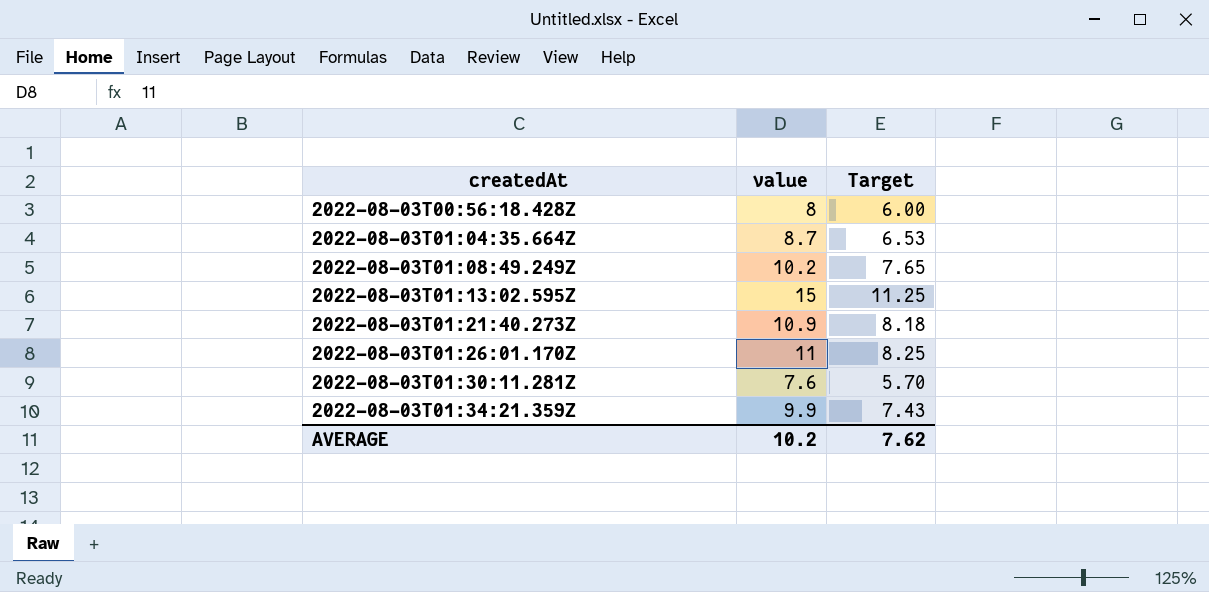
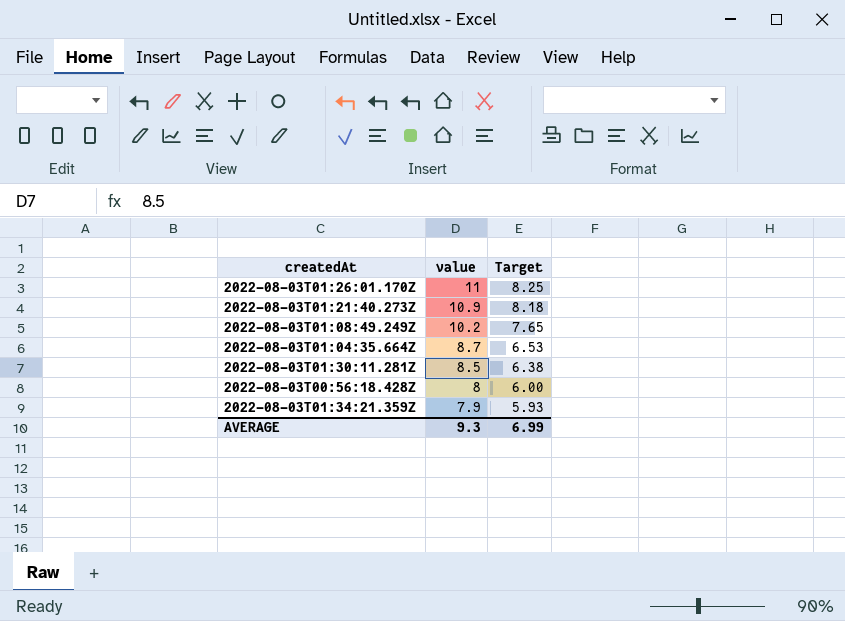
row order: createdAt ascending -> value descending
row 2022-08-03T01:13:02.595Z: 15 | 11.25 -> none
2022-08-03T01:30:11.281Z | value: 7.6 -> 8.5
2022-08-03T01:30:11.281Z | Target: 5.70 -> 6.38
2022-08-03T01:34:21.359Z | value: 9.9 -> 7.9
2022-08-03T01:34:21.359Z | Target: 7.43 -> 5.93
AVERAGE | value: 10.2 -> 9.3
AVERAGE | Target: 7.62 -> 6.99

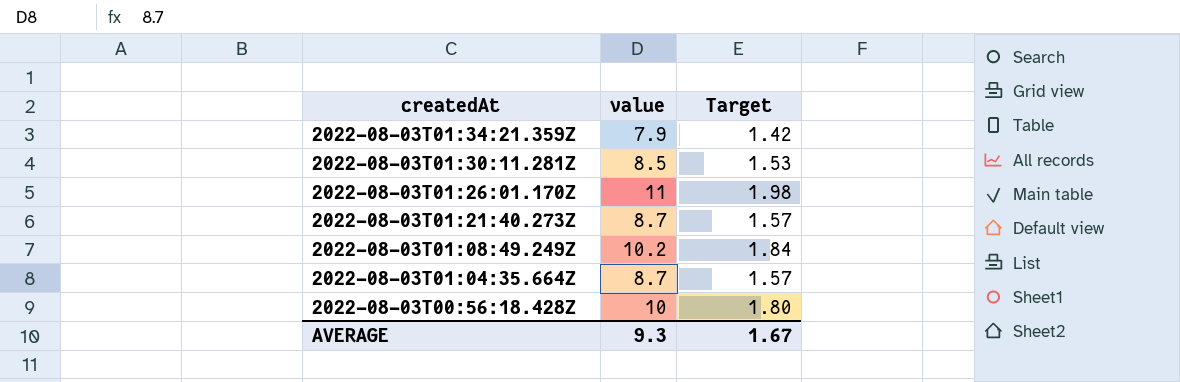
row order: value descending -> createdAt descending
column Target | formula: [value] * 0.75 -> [value] * 0.18
2022-08-03T01:21:40.273Z | value: 10.9 -> 8.7
2022-08-03T00:56:18.428Z | value: 8 -> 10
AVERAGE | Target: 6.99 -> 1.67

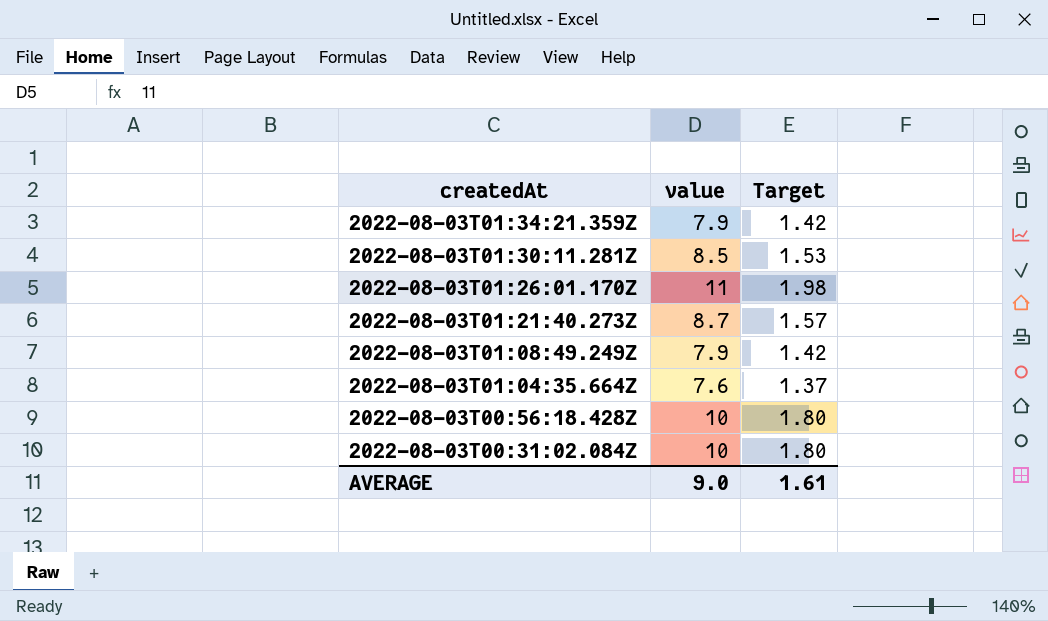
2022-08-03T01:08:49.249Z | value: 10.2 -> 7.9
2022-08-03T01:08:49.249Z | Target: 1.84 -> 1.42
2022-08-03T01:04:35.664Z | value: 8.7 -> 7.6
2022-08-03T01:04:35.664Z | Target: 1.57 -> 1.37
row 2022-08-03T00:31:02.084Z: none -> 10 | 1.80
AVERAGE | value: 9.3 -> 9.0
AVERAGE | Target: 1.67 -> 1.61

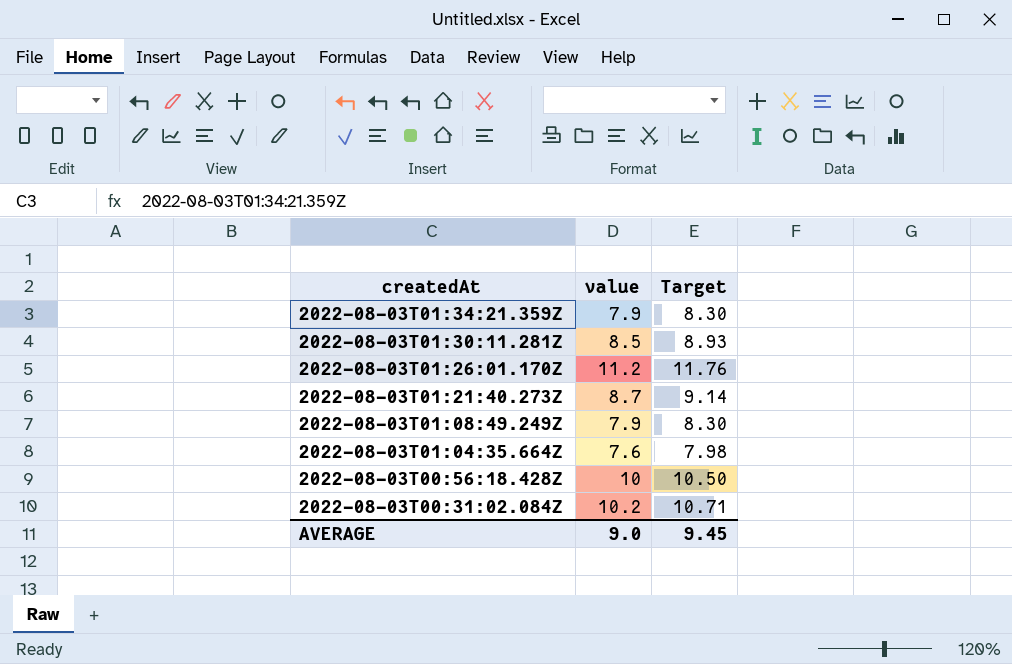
column Target | formula: [value] * 0.18 -> [value] * 1.05
2022-08-03T01:26:01.170Z | value: 11 -> 11.2
2022-08-03T00:31:02.084Z | value: 10 -> 10.2
AVERAGE | Target: 1.61 -> 9.45

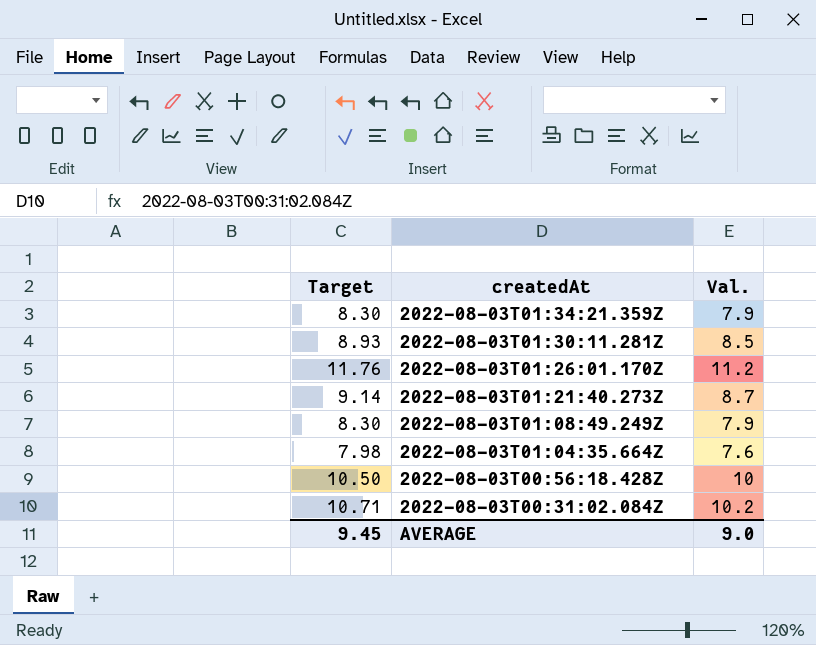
column Target | position: 3 -> 1
column name: value -> Val.

